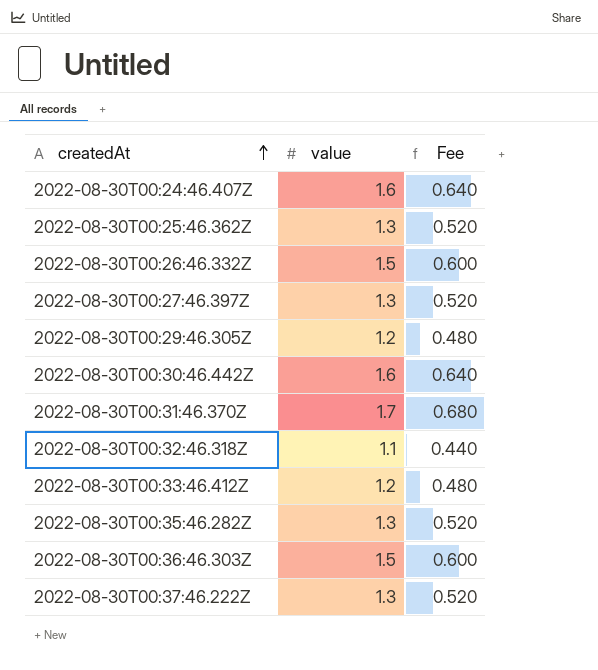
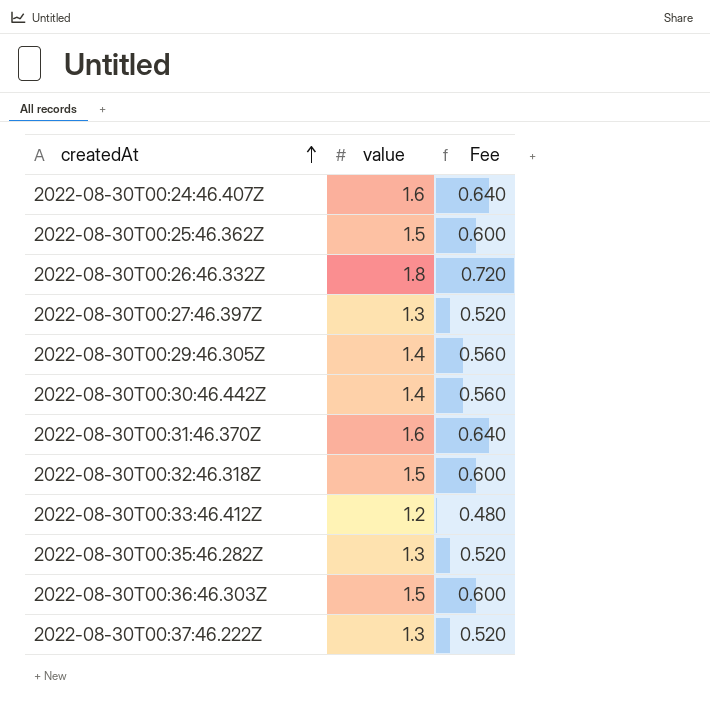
2022-08-30T00:25:46.362Z | value: 1.3 -> 1.5
2022-08-30T00:25:46.362Z | Fee: 0.520 -> 0.600
2022-08-30T00:26:46.332Z | value: 1.5 -> 1.8
2022-08-30T00:26:46.332Z | Fee: 0.600 -> 0.720
2022-08-30T00:29:46.305Z | value: 1.2 -> 1.4
2022-08-30T00:29:46.305Z | Fee: 0.480 -> 0.560
2022-08-30T00:30:46.442Z | value: 1.6 -> 1.4
2022-08-30T00:30:46.442Z | Fee: 0.640 -> 0.560
2022-08-30T00:31:46.370Z | value: 1.7 -> 1.6
2022-08-30T00:31:46.370Z | Fee: 0.680 -> 0.640
2022-08-30T00:32:46.318Z | value: 1.1 -> 1.5
2022-08-30T00:32:46.318Z | Fee: 0.440 -> 0.600

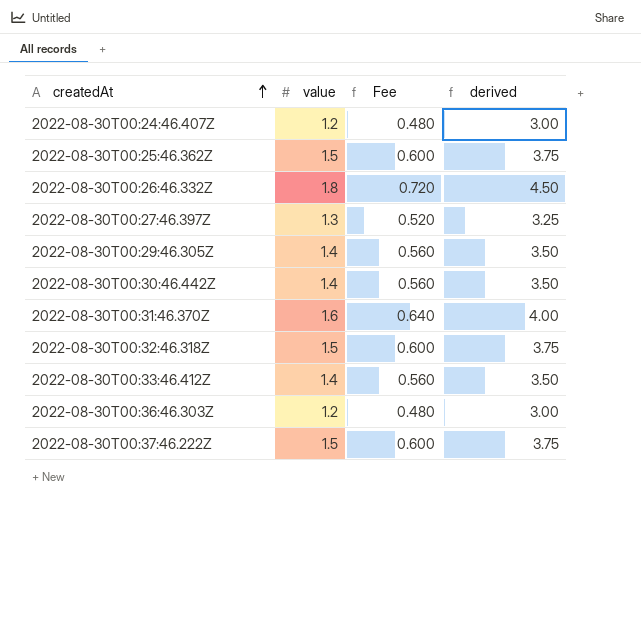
column derived | formula: none -> [value] * 2.5
row 2022-08-30T00:35:46.282Z: 1.3 | 0.520 -> none
2022-08-30T00:24:46.407Z | value: 1.6 -> 1.2
2022-08-30T00:24:46.407Z | Fee: 0.640 -> 0.480
2022-08-30T00:33:46.412Z | value: 1.2 -> 1.4
2022-08-30T00:33:46.412Z | Fee: 0.480 -> 0.560
2022-08-30T00:36:46.303Z | value: 1.5 -> 1.2
2022-08-30T00:36:46.303Z | Fee: 0.600 -> 0.480
2022-08-30T00:37:46.222Z | value: 1.3 -> 1.5
2022-08-30T00:37:46.222Z | Fee: 0.520 -> 0.600

